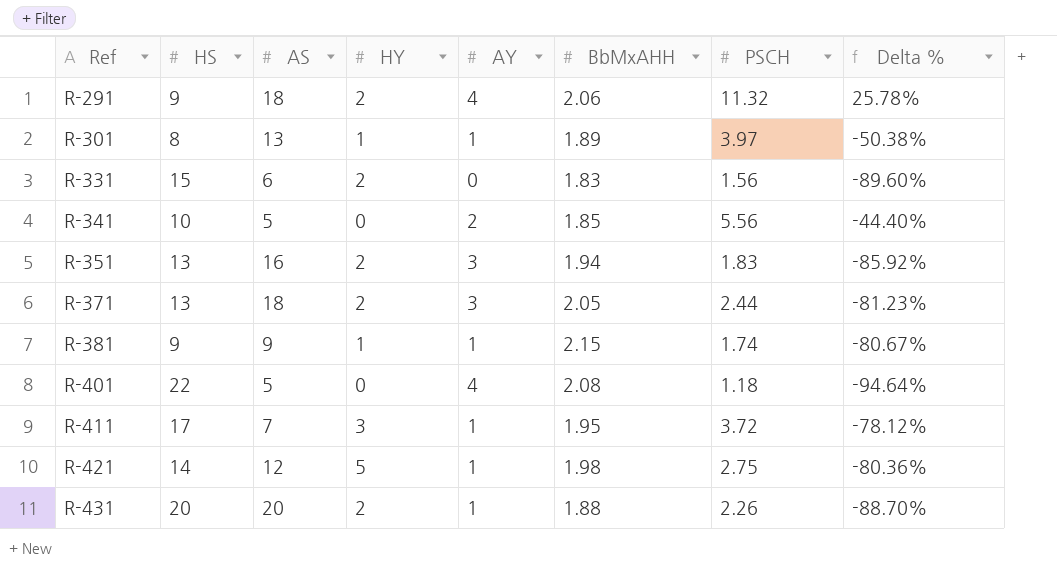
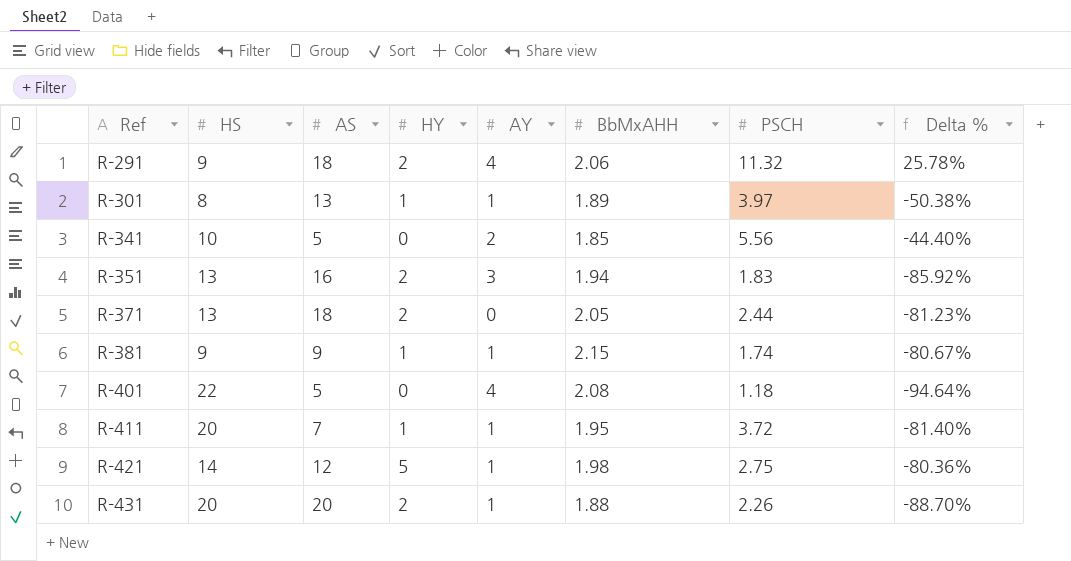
row R-331: 15 | 6 | 2 | 0 | 1.83 | 1.56 | -89.60% -> none
R-371 | AY: 3 -> 0
R-411 | HS: 17 -> 20
R-411 | HY: 3 -> 1
R-411 | Delta %: -78.12% -> -81.40%

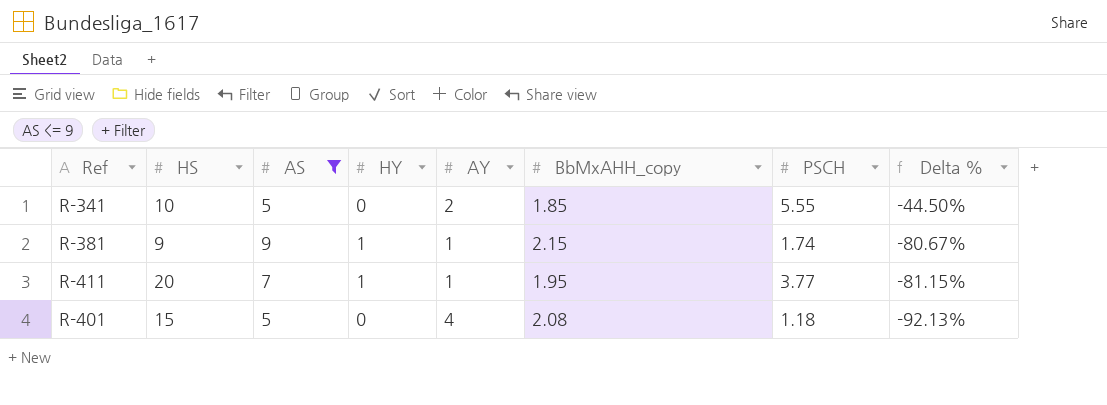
filter: none -> AS <= 9
row order: Ref ascending -> Delta % descending
column name: BbMxAHH -> BbMxAHH_copy
R-341 | PSCH: 5.56 -> 5.55
R-341 | Delta %: -44.40% -> -44.50%
R-411 | PSCH: 3.72 -> 3.77
R-411 | Delta %: -81.40% -> -81.15%
R-401 | HS: 22 -> 15
R-401 | Delta %: -94.64% -> -92.13%

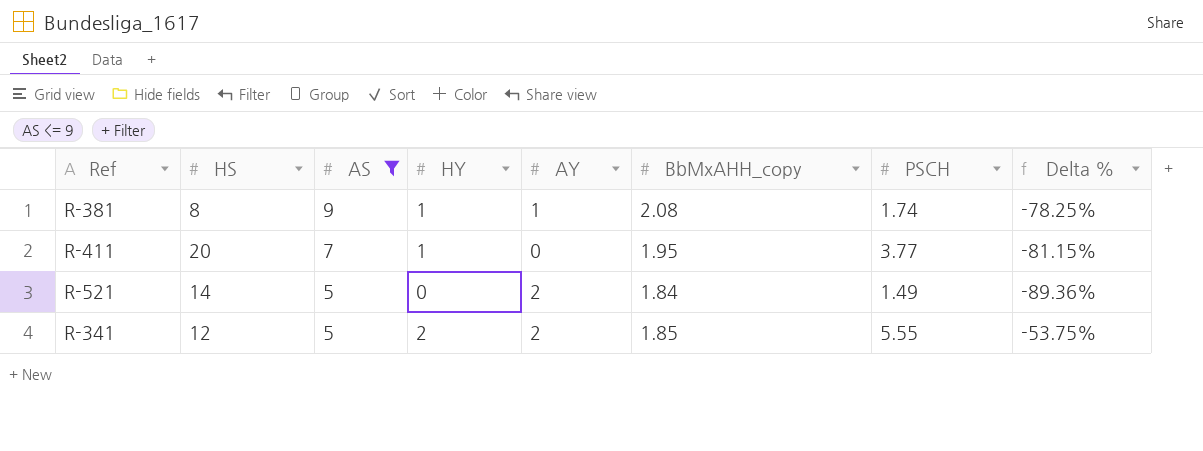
row order: Delta % descending -> AS descending
row R-401: 15 | 5 | 0 | 4 | 2.08 | 1.18 | -92.13% -> none
R-381 | HS: 9 -> 8
R-381 | BbMxAHH_copy: 2.15 -> 2.08
R-381 | Delta %: -80.67% -> -78.25%
R-411 | AY: 1 -> 0
row R-521: none -> 14 | 5 | 0 | 2 | 1.84 | 1.49 | -89.36%
R-341 | HS: 10 -> 12
R-341 | HY: 0 -> 2
R-341 | Delta %: -44.50% -> -53.75%

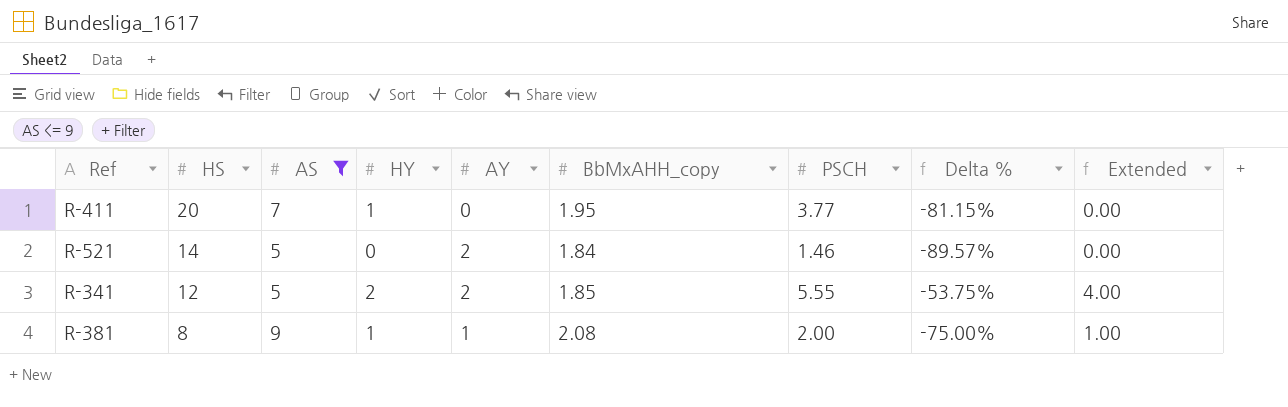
row order: AS descending -> HS descending
column Extended | formula: none -> [HY] * [AY]
R-521 | PSCH: 1.49 -> 1.46
R-521 | Delta %: -89.36% -> -89.57%
R-381 | PSCH: 1.74 -> 2.00
R-381 | Delta %: -78.25% -> -75.00%

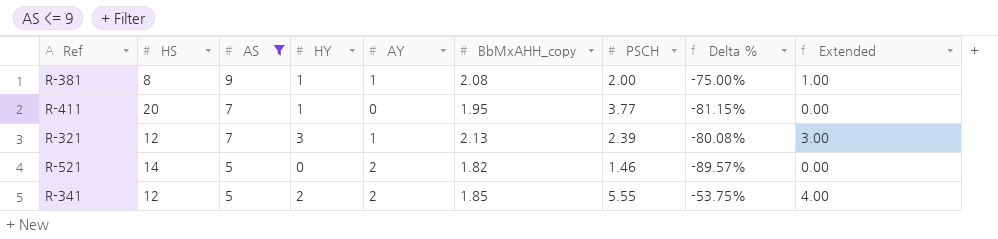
row order: HS descending -> AS descending
row R-321: none -> 12 | 7 | 3 | 1 | 2.13 | 2.39 | -80.08% | 3.00
R-521 | BbMxAHH_copy: 1.84 -> 1.82

